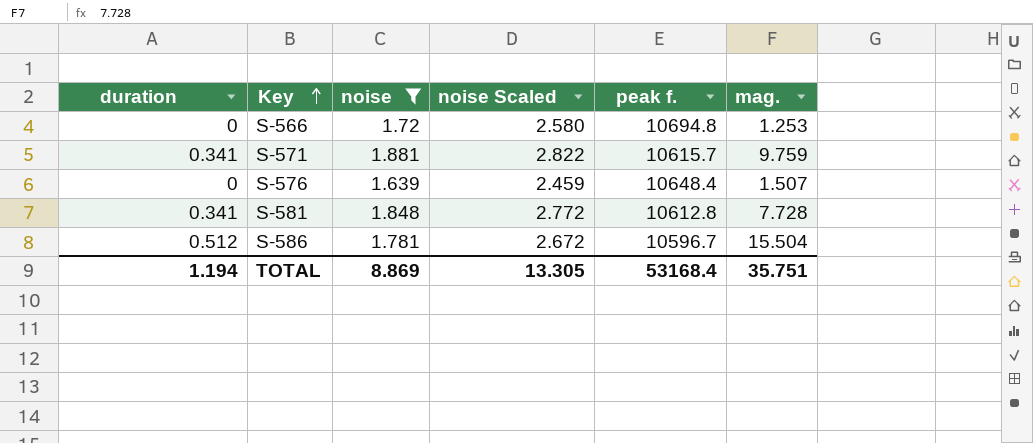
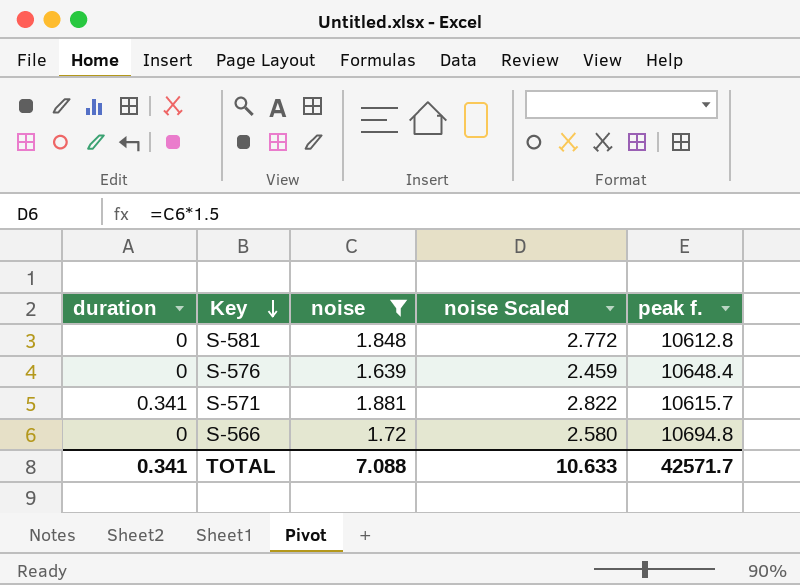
row order: Key ascending -> Key descending
column mag. | position: 6 -> none
row S-586: 0.512 | 1.781 | 2.672 | 10596.7 | 15.504 -> none
S-581 | duration: 0.341 -> 0
TOTAL | duration: 1.194 -> 0.341
TOTAL | noise: 8.869 -> 7.088
TOTAL | noise Scaled: 13.305 -> 10.633
TOTAL | peak f.: 53168.4 -> 42571.7

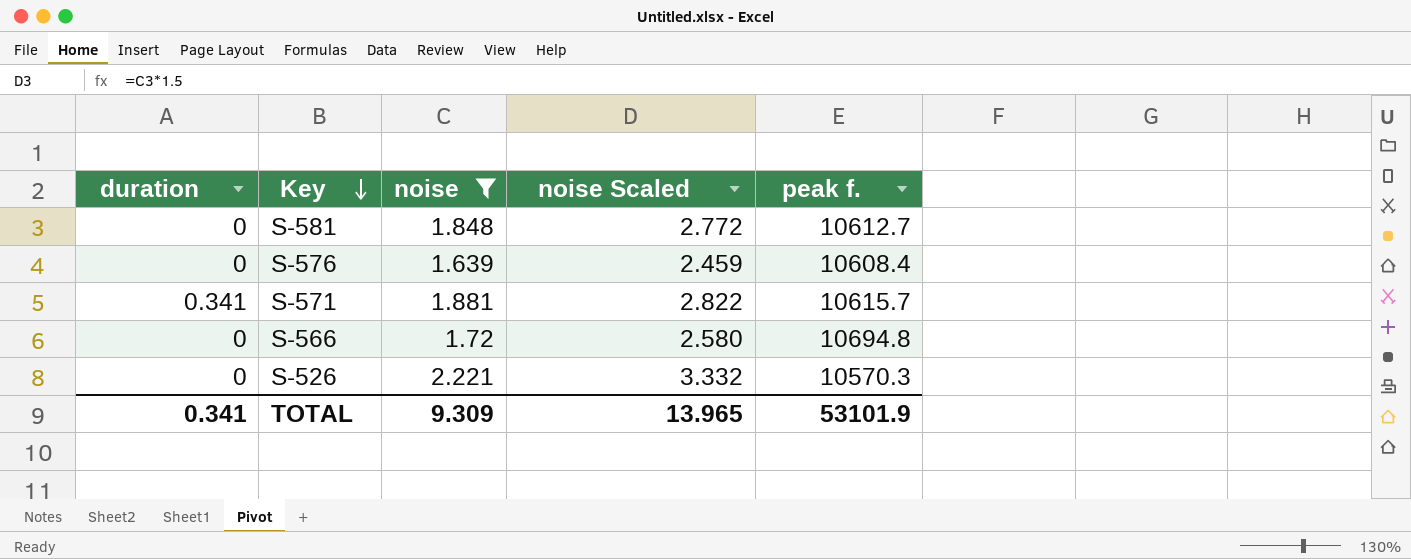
S-581 | peak f.: 10612.8 -> 10612.7
S-576 | peak f.: 10648.4 -> 10608.4
row S-526: none -> 0 | 2.221 | 3.332 | 10570.3
TOTAL | noise: 7.088 -> 9.309
TOTAL | noise Scaled: 10.633 -> 13.965
TOTAL | peak f.: 42571.7 -> 53101.9

